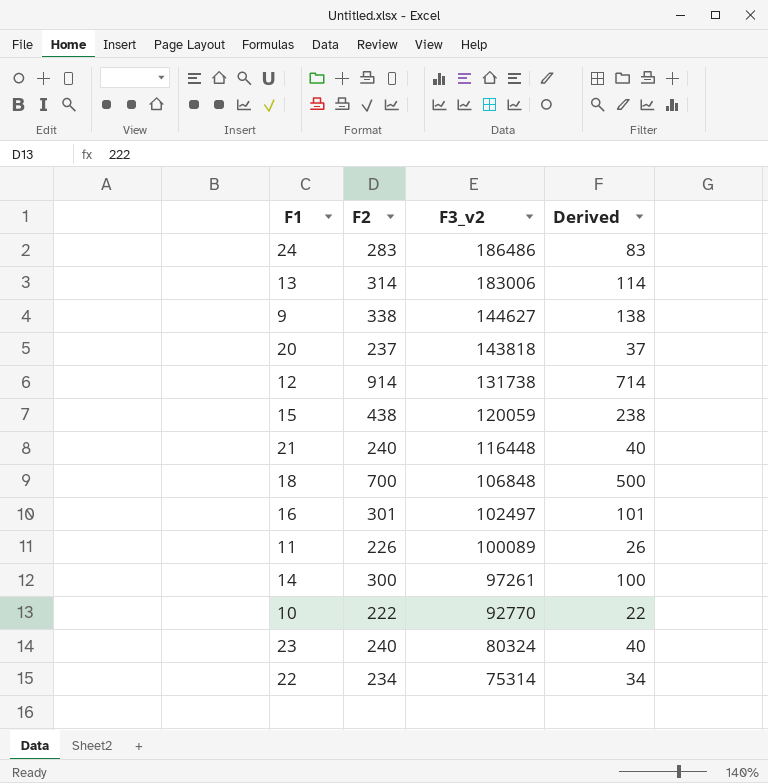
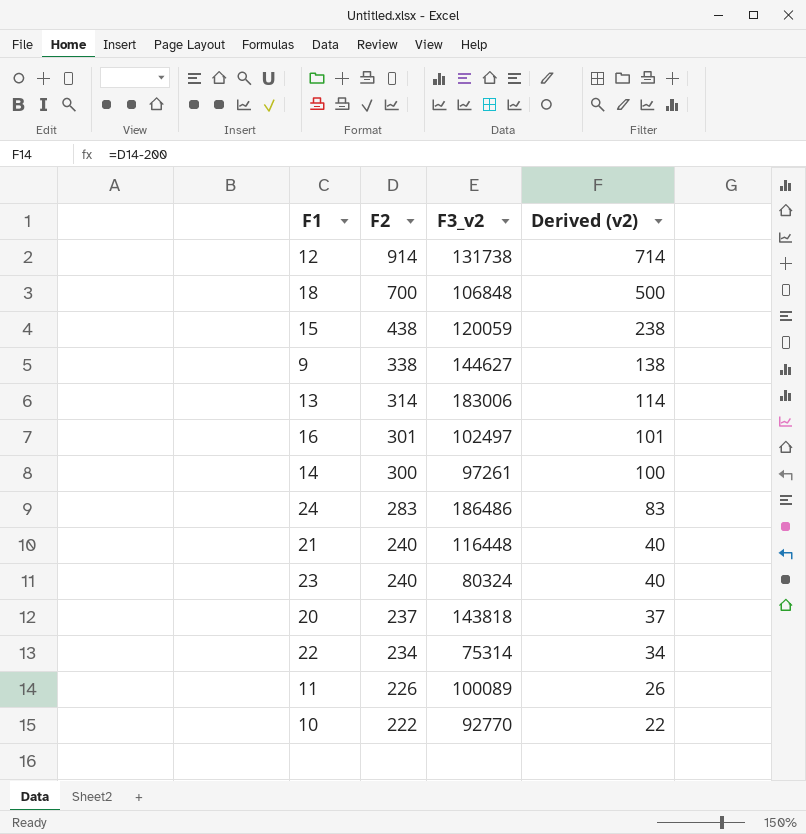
row order: F3_v2 descending -> F2 descending
column name: Derived -> Derived (v2)

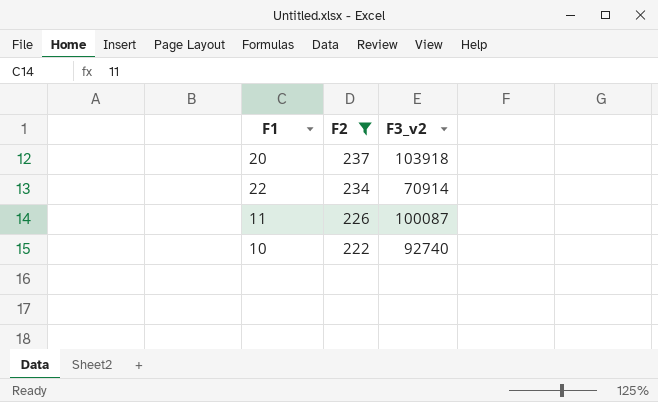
filter: none -> F2 <= 237
column Derived (v2) | formula: [F2] - 200 -> none
20 | F3_v2: 143818 -> 103918
22 | F3_v2: 75314 -> 70914
11 | F3_v2: 100089 -> 100087
10 | F3_v2: 92770 -> 92740

